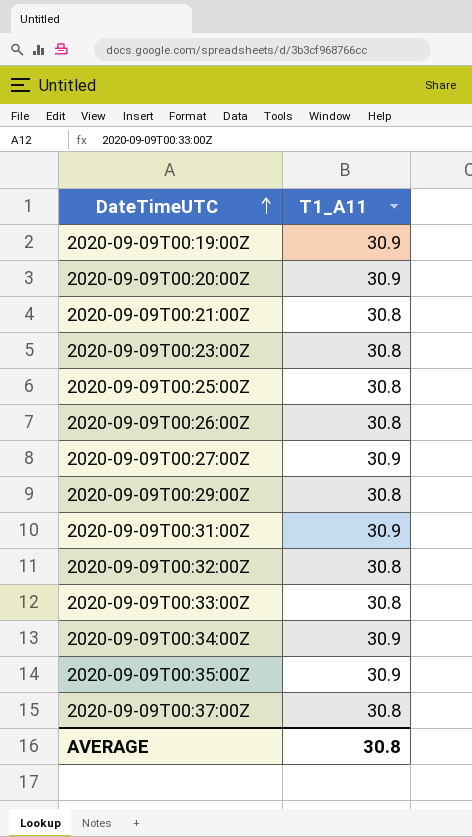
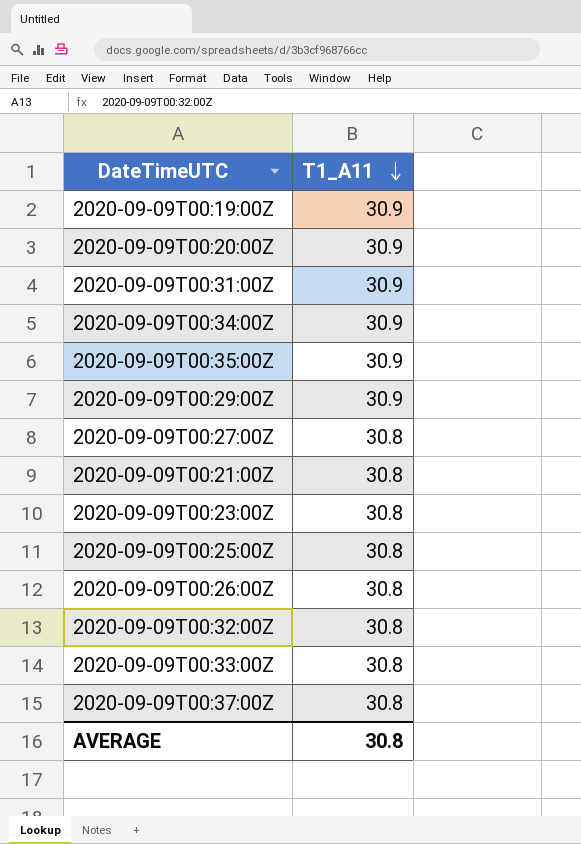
row order: DateTimeUTC ascending -> T1_A11 descending
2020-09-09T00:29:00Z | T1_A11: 30.8 -> 30.9
2020-09-09T00:27:00Z | T1_A11: 30.9 -> 30.8

